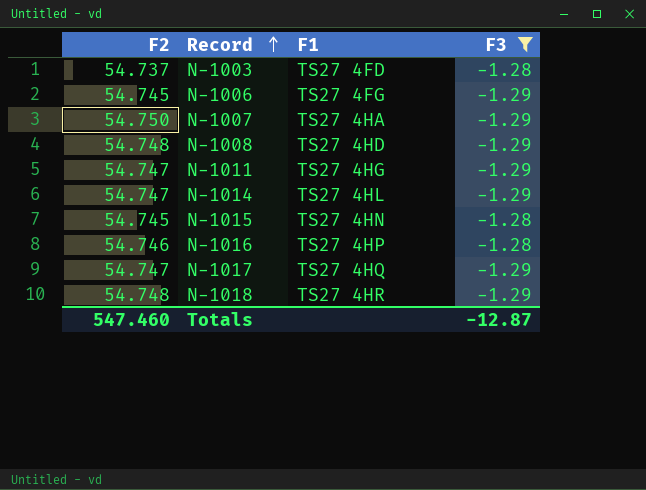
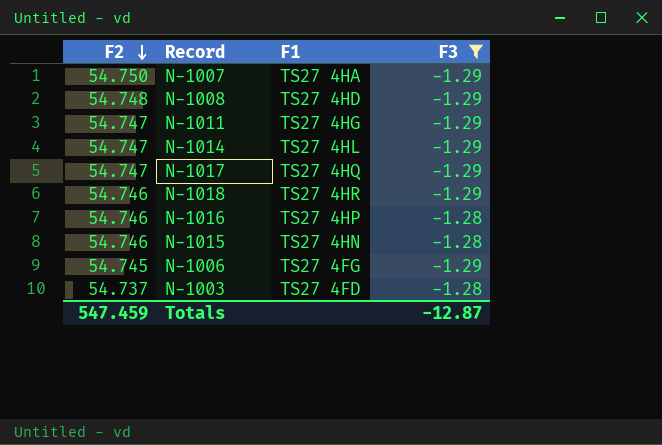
row order: Record ascending -> F2 descending
N-1018 | F2: 54.748 -> 54.746
N-1015 | F2: 54.745 -> 54.746
Totals | F2: 547.460 -> 547.459

